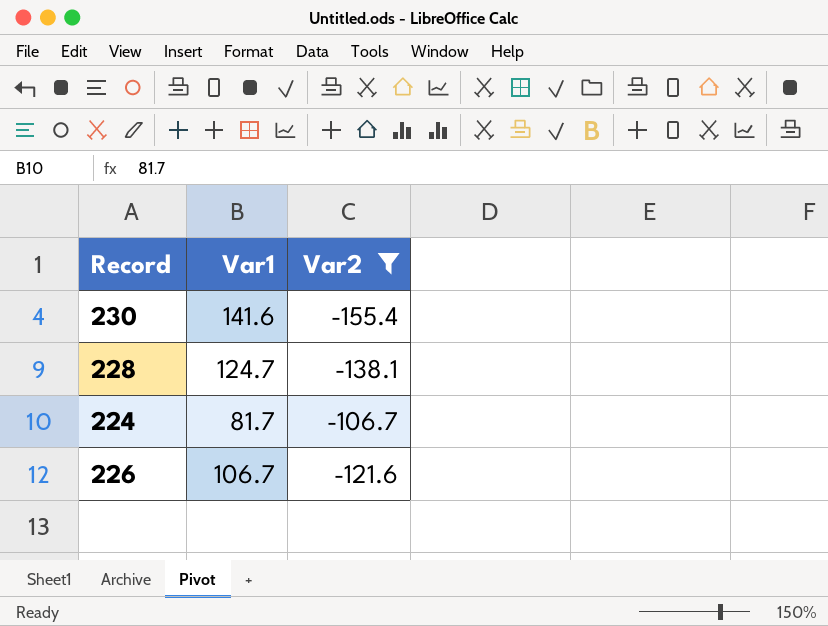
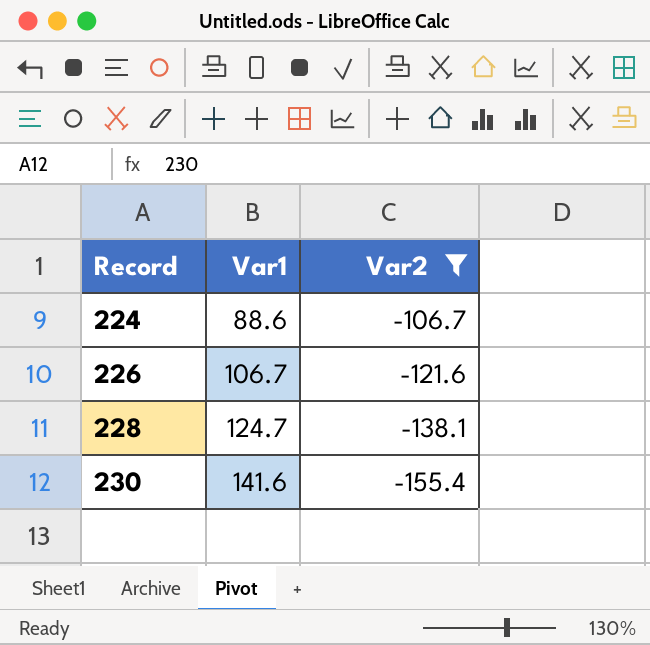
row order: none -> Record ascending
224 | Var1: 81.7 -> 88.6

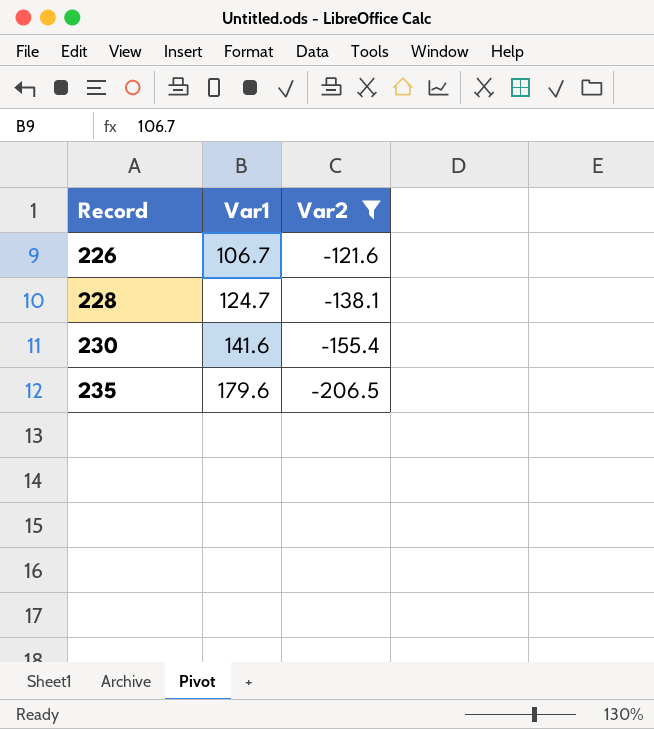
row 224: 88.6 | -106.7 -> none
row 235: none -> 179.6 | -206.5

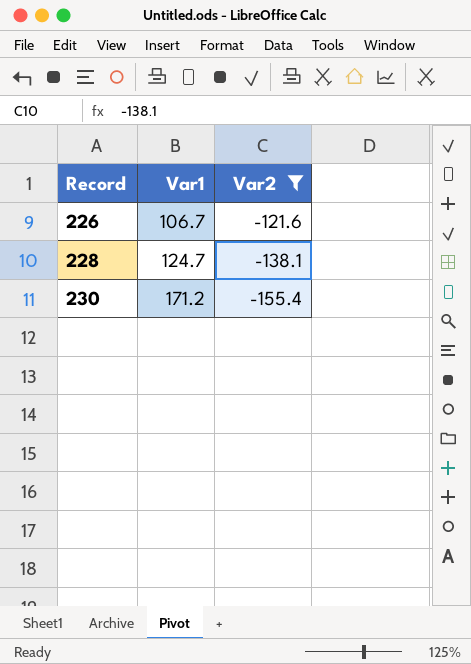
row 235: 179.6 | -206.5 -> none
230 | Var1: 141.6 -> 171.2

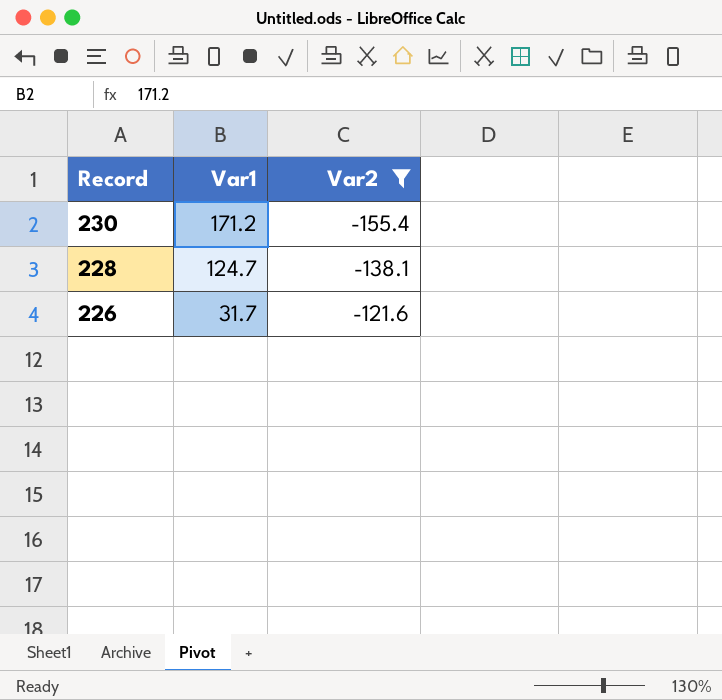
row order: Record ascending -> Record descending
226 | Var1: 106.7 -> 31.7

